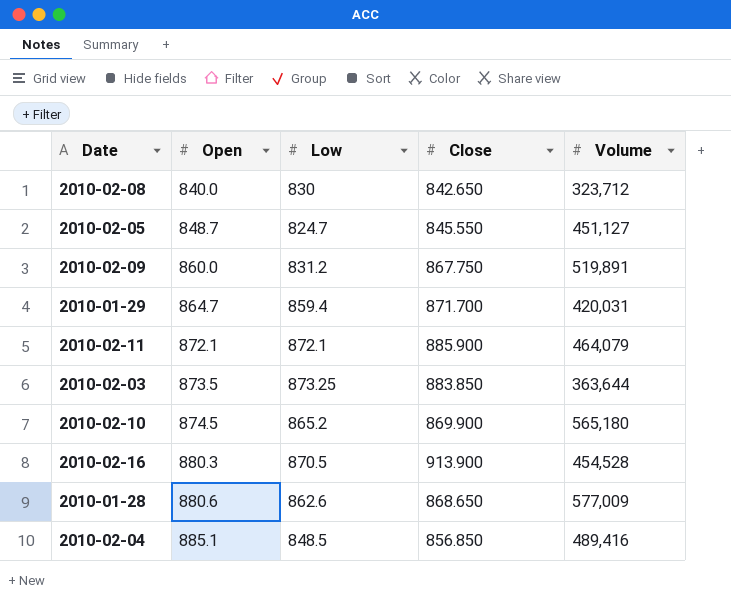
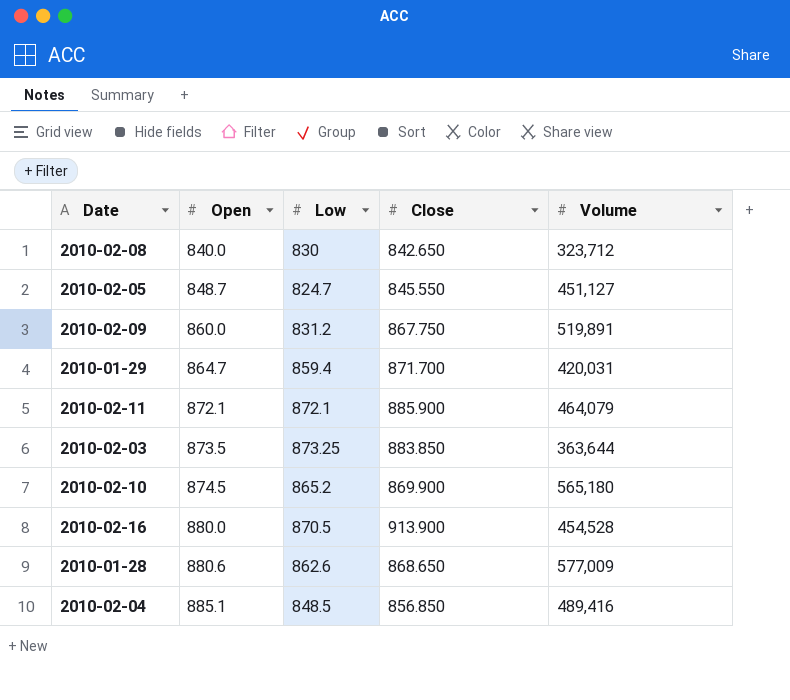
2010-02-16 | Open: 880.3 -> 880.0

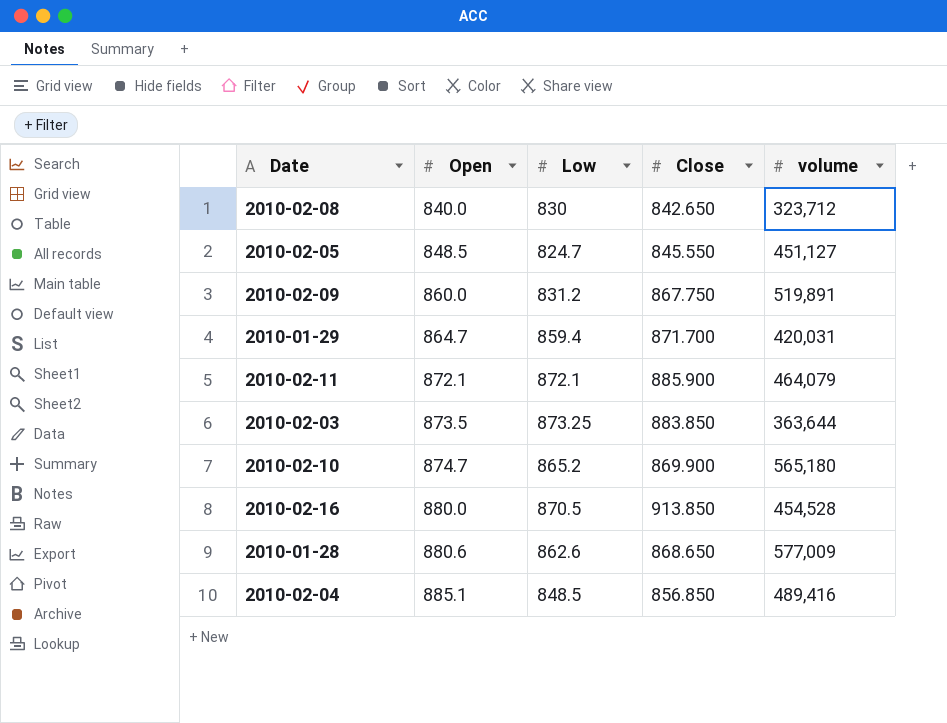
column name: Volume -> volume
2010-02-05 | Open: 848.7 -> 848.5
2010-02-10 | Open: 874.5 -> 874.7
2010-02-16 | Close: 913.900 -> 913.850

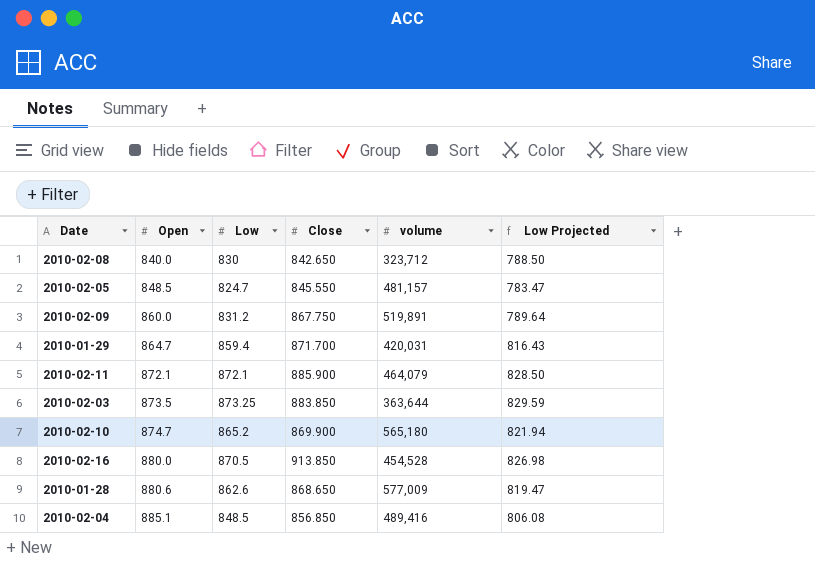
column Low Projected | formula: none -> [Low] * 0.95
2010-02-05 | volume: 451,127 -> 481,157

